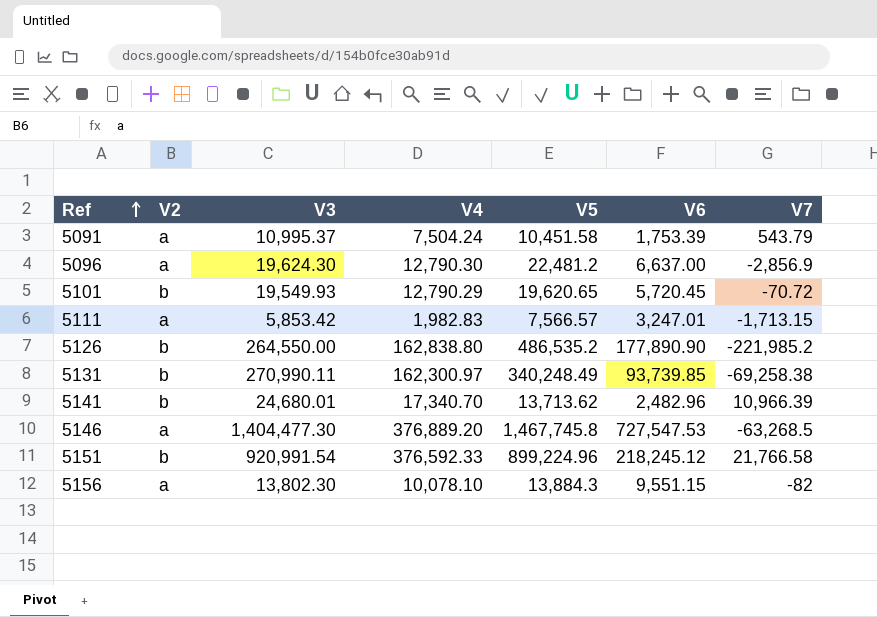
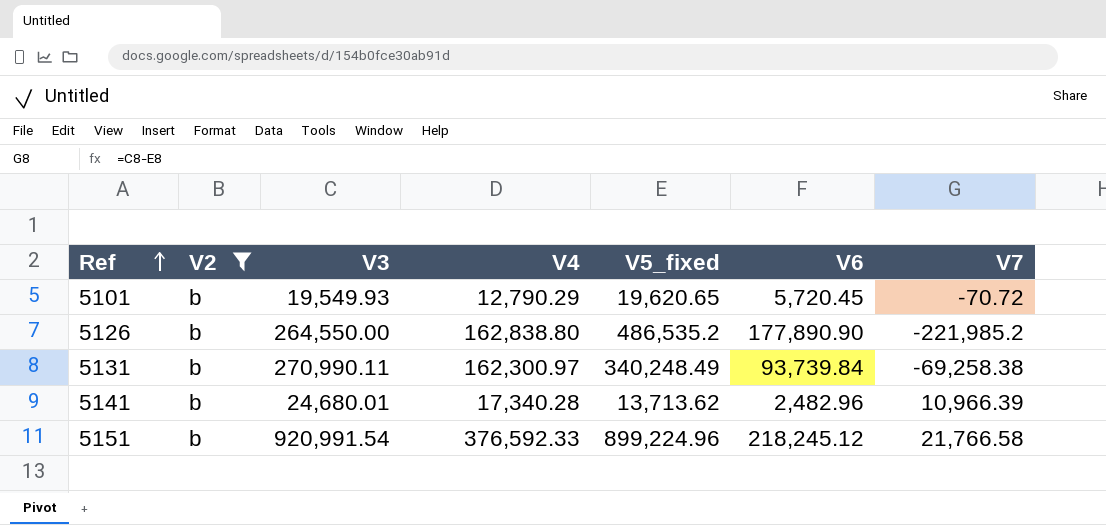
filter: none -> V2 = b
column name: V5 -> V5_fixed
5131 | V6: 93,739.85 -> 93,739.84
5141 | V4: 17,340.70 -> 17,340.28

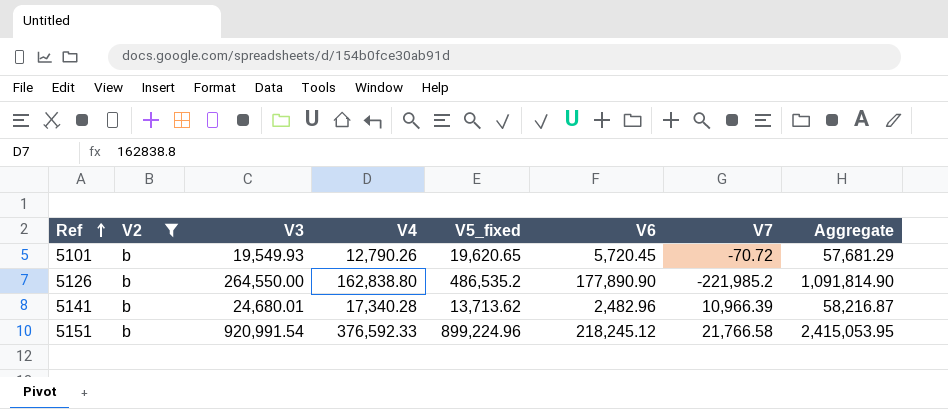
column Aggregate | formula: none -> [V3] + [V4] + [V5_fixed] + [V6]
row 5131: b | 270,990.11 | 162,300.97 | 340,248.49 | 93,739.84 | -69,258.38 -> none
5101 | V4: 12,790.29 -> 12,790.26

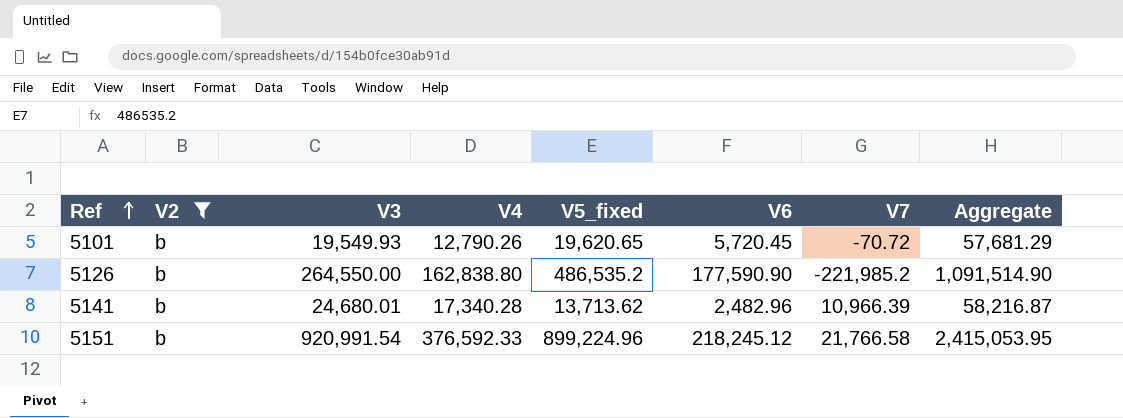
5126 | V6: 177,890.90 -> 177,590.90
5126 | Aggregate: 1,091,814.90 -> 1,091,514.90

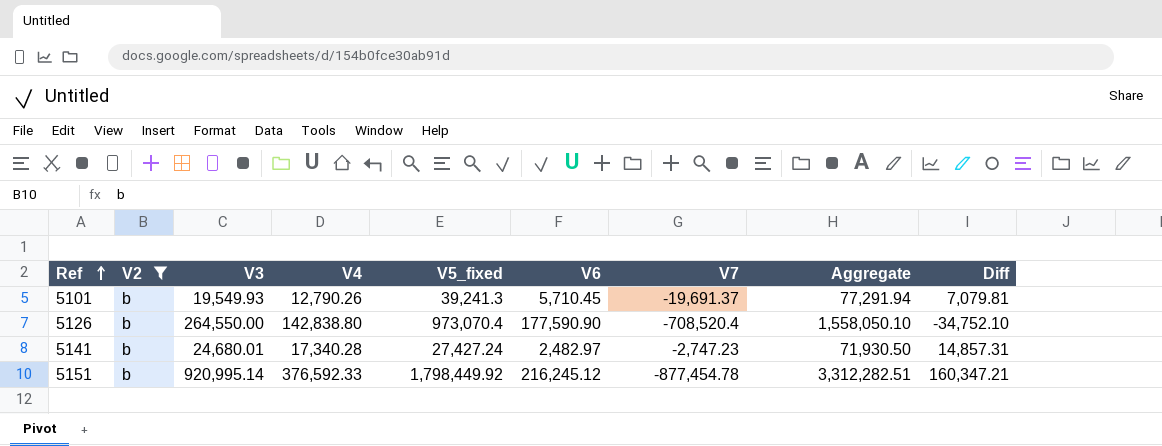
column Diff | formula: none -> [V4] - [V6]
5101 | V5_fixed: 19,620.65 -> 39,241.3
5101 | V6: 5,720.45 -> 5,710.45
5101 | V7: -70.72 -> -19,691.37
5101 | Aggregate: 57,681.29 -> 77,291.94
5126 | V4: 162,838.80 -> 142,838.80
5126 | V5_fixed: 486,535.2 -> 973,070.4
5126 | V7: -221,985.2 -> -708,520.4
5126 | Aggregate: 1,091,514.90 -> 1,558,050.10
5141 | V5_fixed: 13,713.62 -> 27,427.24
5141 | V6: 2,482.96 -> 2,482.97
5141 | V7: 10,966.39 -> -2,747.23
5141 | Aggregate: 58,216.87 -> 71,930.50
5151 | V3: 920,991.54 -> 920,995.14
5151 | V5_fixed: 899,224.96 -> 1,798,449.92
5151 | V6: 218,245.12 -> 216,245.12
5151 | V7: 21,766.58 -> -877,454.78
5151 | Aggregate: 2,415,053.95 -> 3,312,282.51

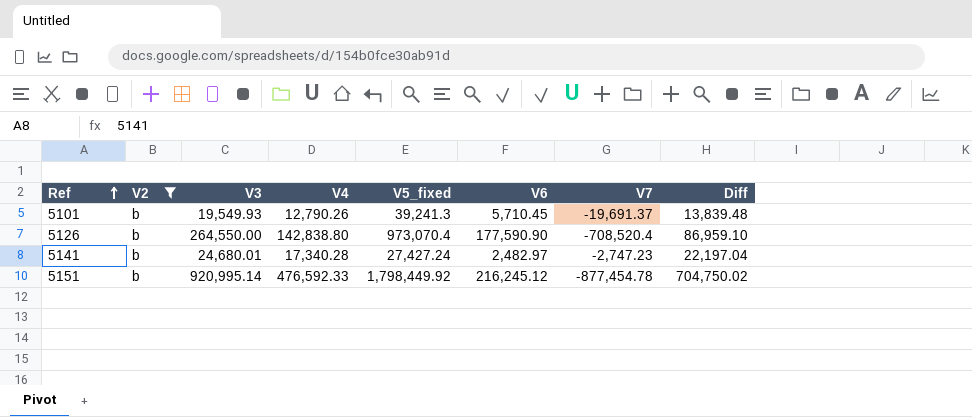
column Aggregate | formula: [V3] + [V4] + [V5_fixed] + [V6] -> none
column Diff | formula: [V4] - [V6] -> [V3] - [V6]
5151 | V4: 376,592.33 -> 476,592.33

